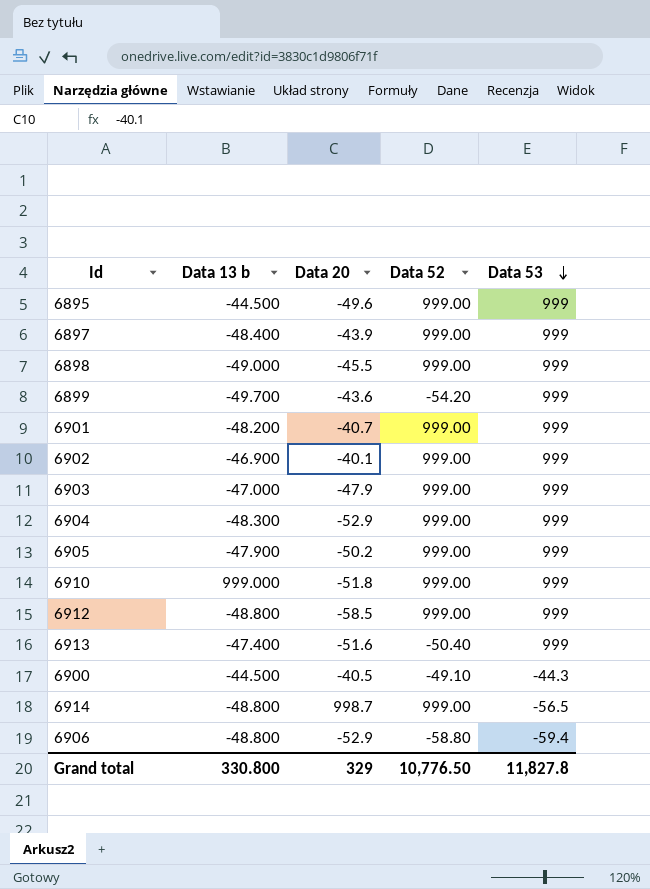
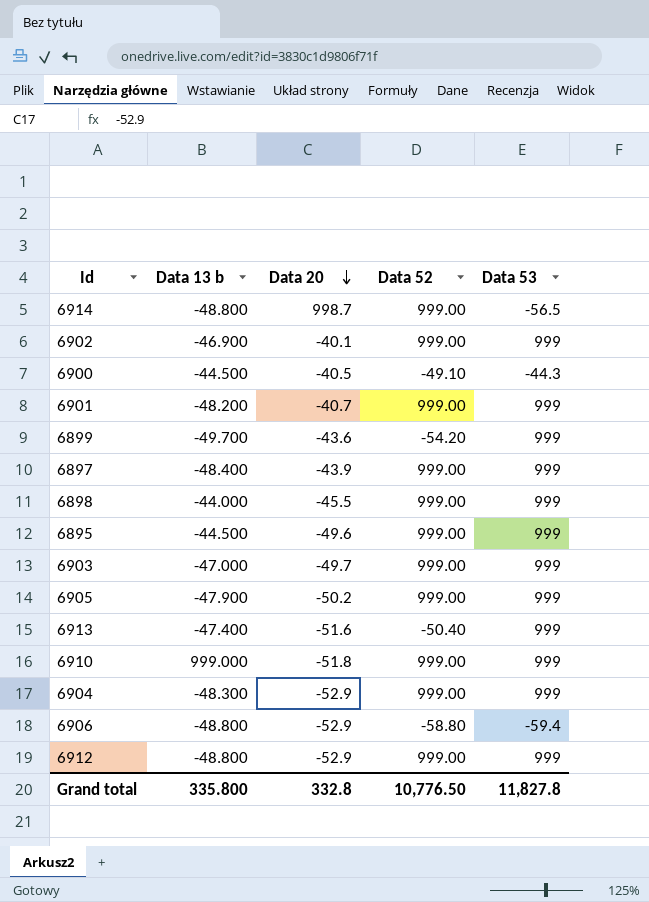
row order: Data 53 descending -> Data 20 descending
6898 | Data 13 b: -49.000 -> -44.000
6903 | Data 20: -47.9 -> -49.7
6912 | Data 20: -58.5 -> -52.9
Grand total | Data 13 b: 330.800 -> 335.800
Grand total | Data 20: 329 -> 332.8

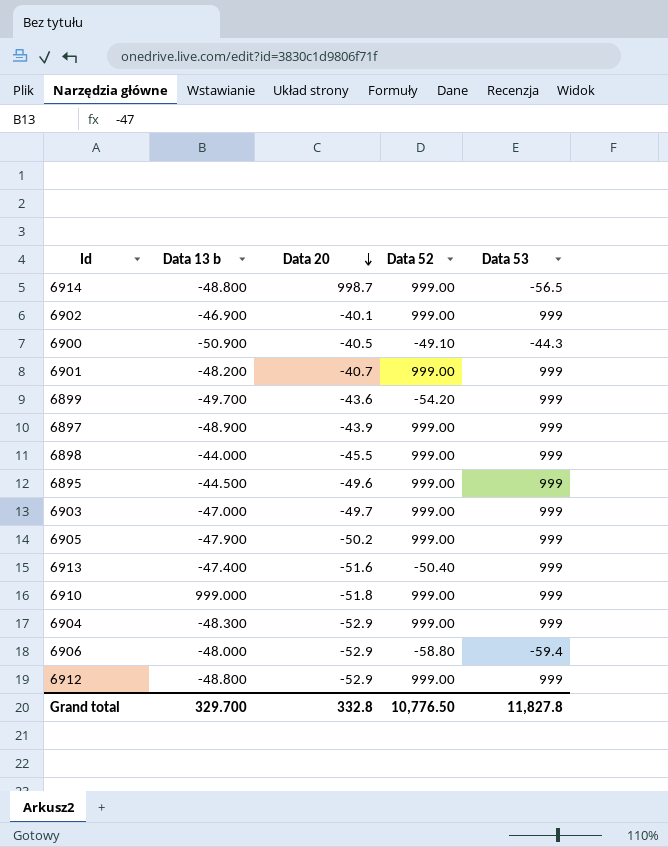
6900 | Data 13 b: -44.500 -> -50.900
6897 | Data 13 b: -48.400 -> -48.900
6906 | Data 13 b: -48.800 -> -48.000
Grand total | Data 13 b: 335.800 -> 329.700

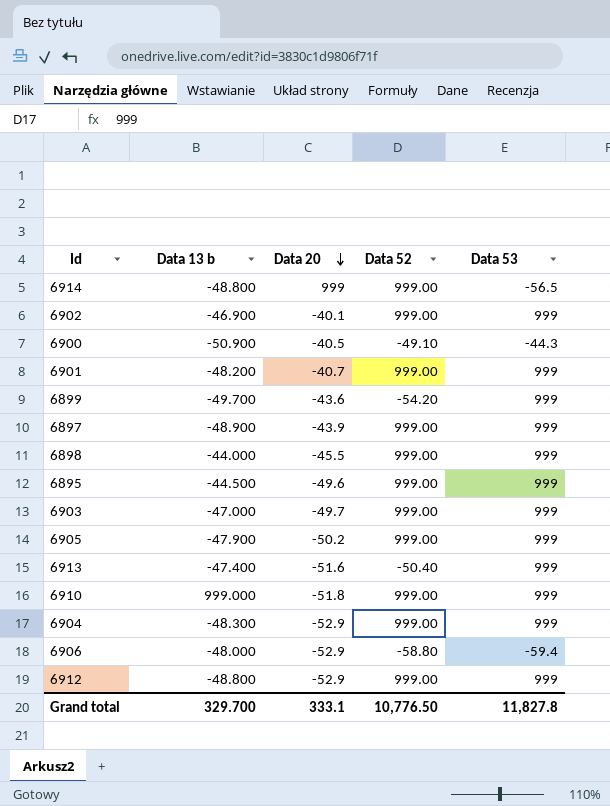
6914 | Data 20: 998.7 -> 999
Grand total | Data 20: 332.8 -> 333.1

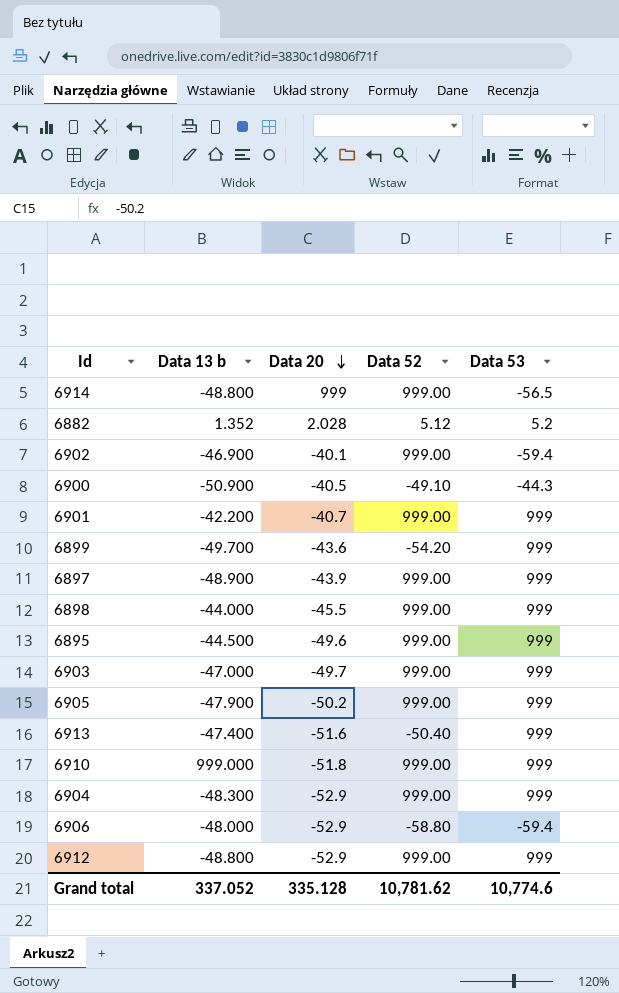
row 6882: none -> 1.352 | 2.028 | 5.12 | 5.2
6902 | Data 53: 999 -> -59.4
6901 | Data 13 b: -48.200 -> -42.200
Grand total | Data 13 b: 329.700 -> 337.052
Grand total | Data 20: 333.1 -> 335.128
Grand total | Data 52: 10,776.50 -> 10,781.62
Grand total | Data 53: 11,827.8 -> 10,774.6

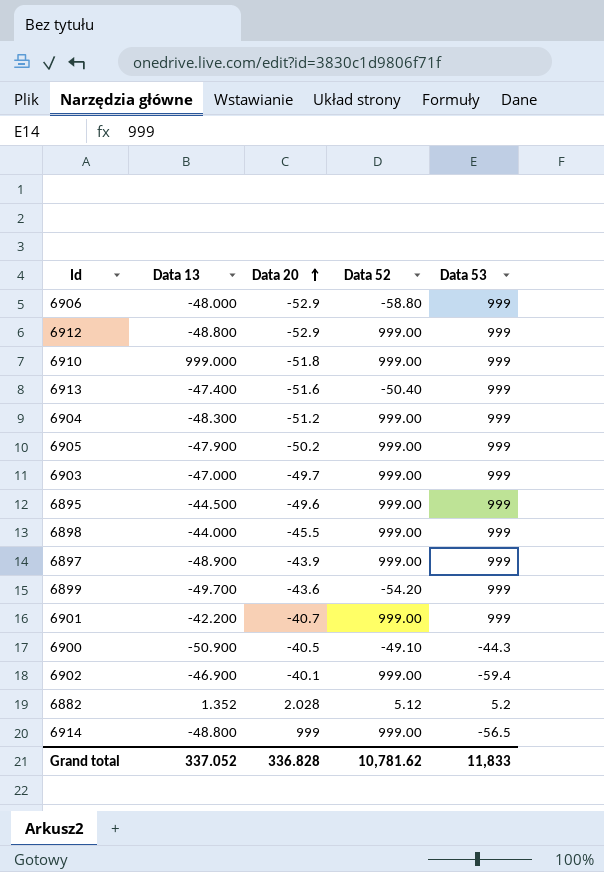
row order: Data 20 descending -> Data 20 ascending
column name: Data 13 b -> Data 13
6906 | Data 53: -59.4 -> 999
6904 | Data 20: -52.9 -> -51.2
Grand total | Data 20: 335.128 -> 336.828
Grand total | Data 53: 10,774.6 -> 11,833

